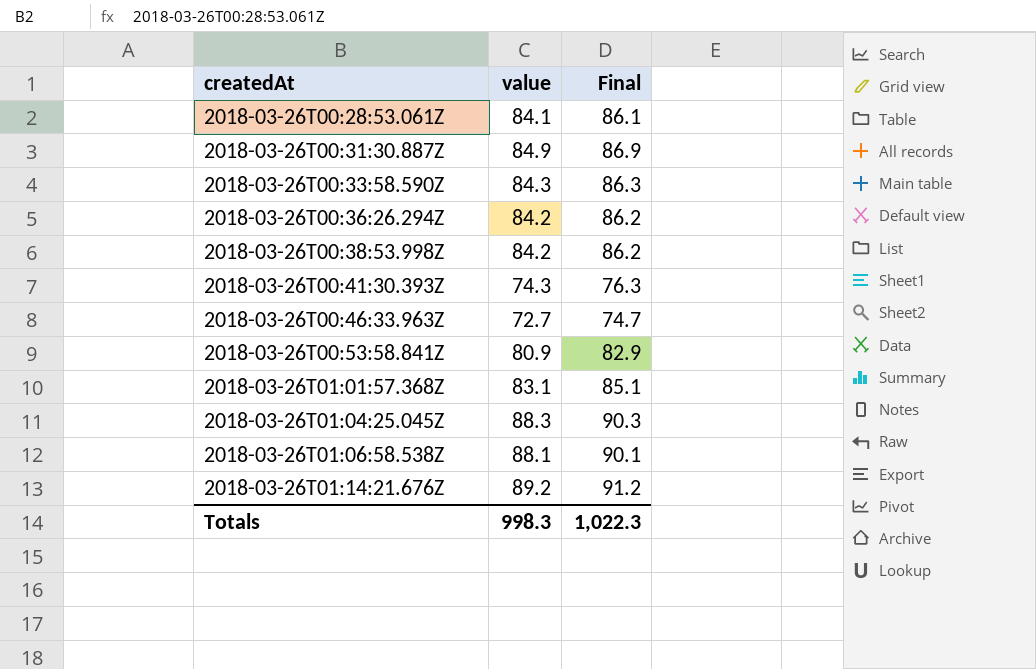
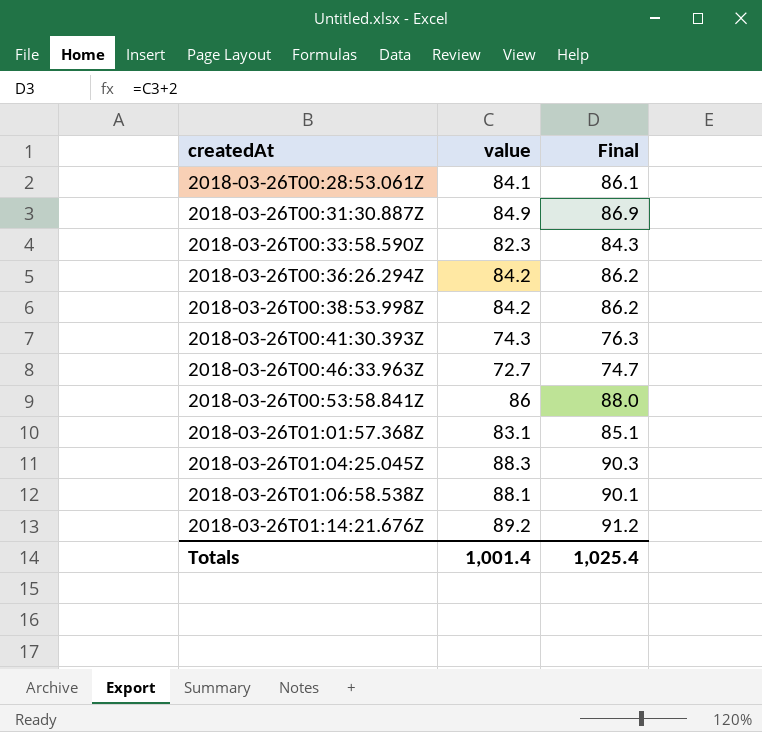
2018-03-26T00:33:58.590Z | value: 84.3 -> 82.3
2018-03-26T00:33:58.590Z | Final: 86.3 -> 84.3
2018-03-26T00:53:58.841Z | value: 80.9 -> 86
2018-03-26T00:53:58.841Z | Final: 82.9 -> 88.0
Totals | value: 998.3 -> 1,001.4
Totals | Final: 1,022.3 -> 1,025.4

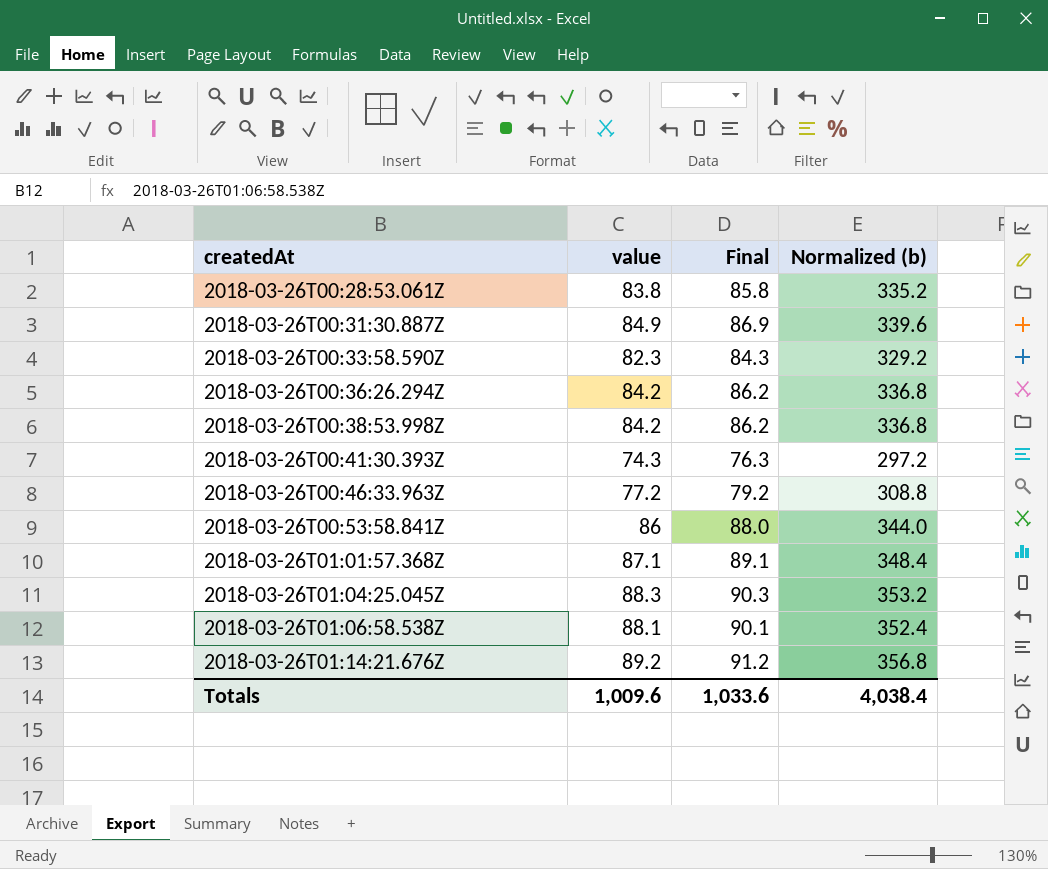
column Normalized (b) | formula: none -> [value] * 4
2018-03-26T00:28:53.061Z | value: 84.1 -> 83.8
2018-03-26T00:28:53.061Z | Final: 86.1 -> 85.8
2018-03-26T00:46:33.963Z | value: 72.7 -> 77.2
2018-03-26T00:46:33.963Z | Final: 74.7 -> 79.2
2018-03-26T01:01:57.368Z | value: 83.1 -> 87.1
2018-03-26T01:01:57.368Z | Final: 85.1 -> 89.1
Totals | value: 1,001.4 -> 1,009.6
Totals | Final: 1,025.4 -> 1,033.6

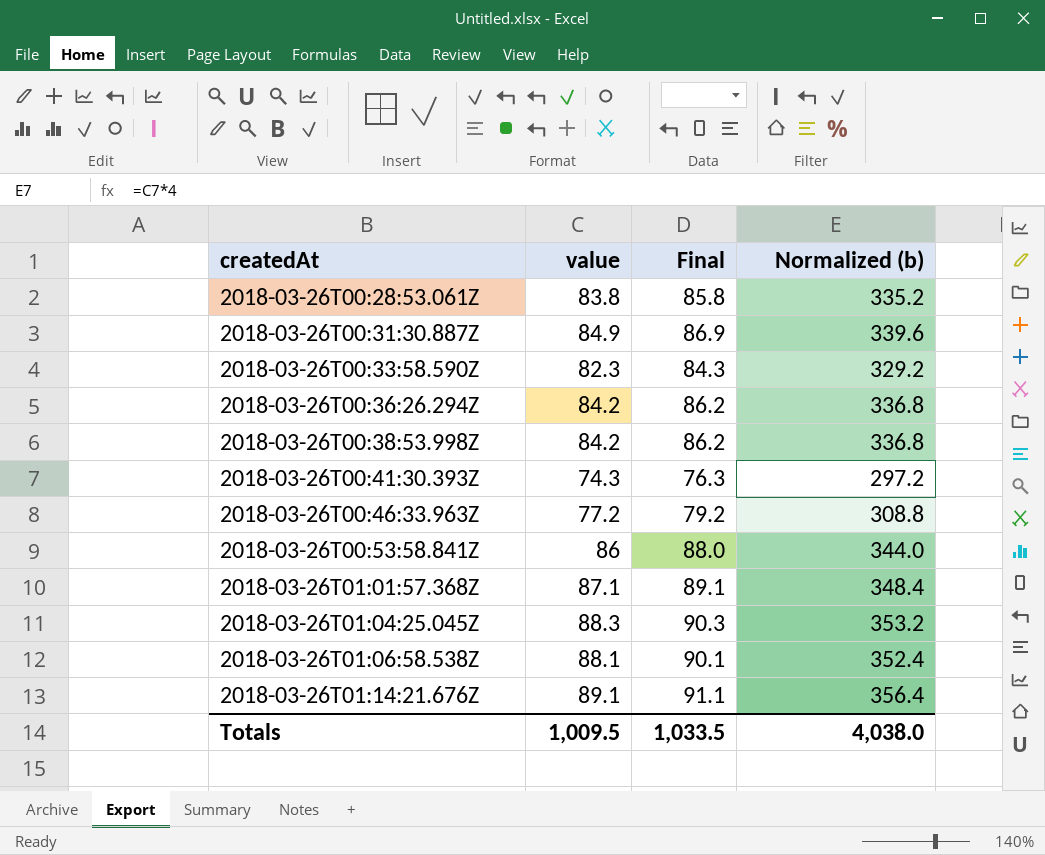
2018-03-26T01:14:21.676Z | value: 89.2 -> 89.1
2018-03-26T01:14:21.676Z | Final: 91.2 -> 91.1
2018-03-26T01:14:21.676Z | Normalized (b): 356.8 -> 356.4
Totals | value: 1,009.6 -> 1,009.5
Totals | Final: 1,033.6 -> 1,033.5
Totals | Normalized (b): 4,038.4 -> 4,038.0

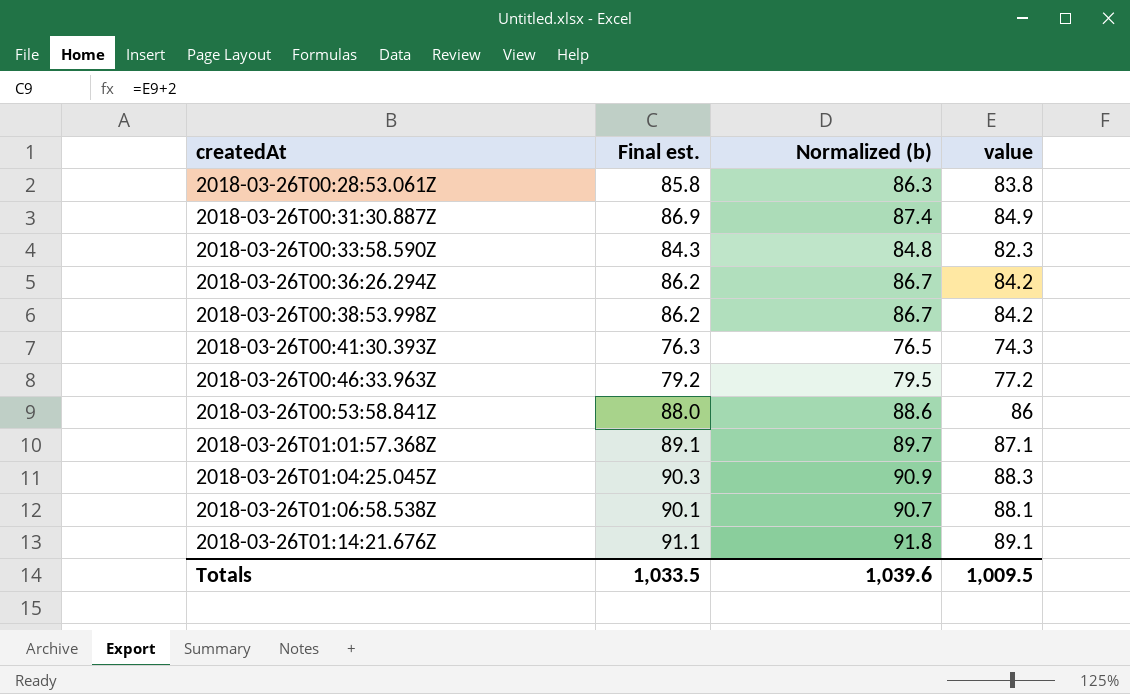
column name: Final -> Final est.
column Normalized (b) | formula: [value] * 4 -> [value] * 1.03
column value | position: 2 -> 4
Totals | Normalized (b): 4,038.0 -> 1,039.6

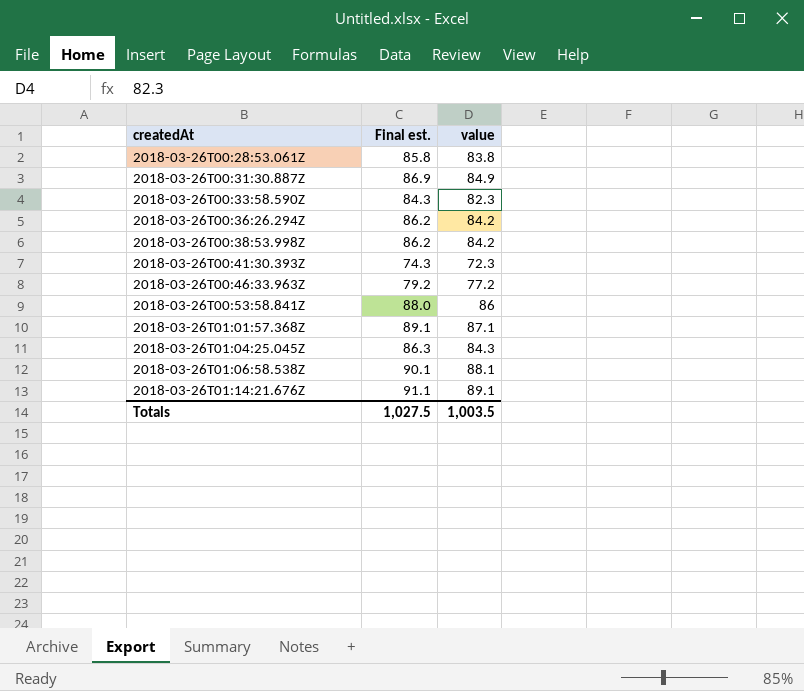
column Normalized (b) | formula: [value] * 1.03 -> none
2018-03-26T00:41:30.393Z | Final est.: 76.3 -> 74.3
2018-03-26T00:41:30.393Z | value: 74.3 -> 72.3
2018-03-26T01:04:25.045Z | Final est.: 90.3 -> 86.3
2018-03-26T01:04:25.045Z | value: 88.3 -> 84.3
Totals | Final est.: 1,033.5 -> 1,027.5
Totals | value: 1,009.5 -> 1,003.5

